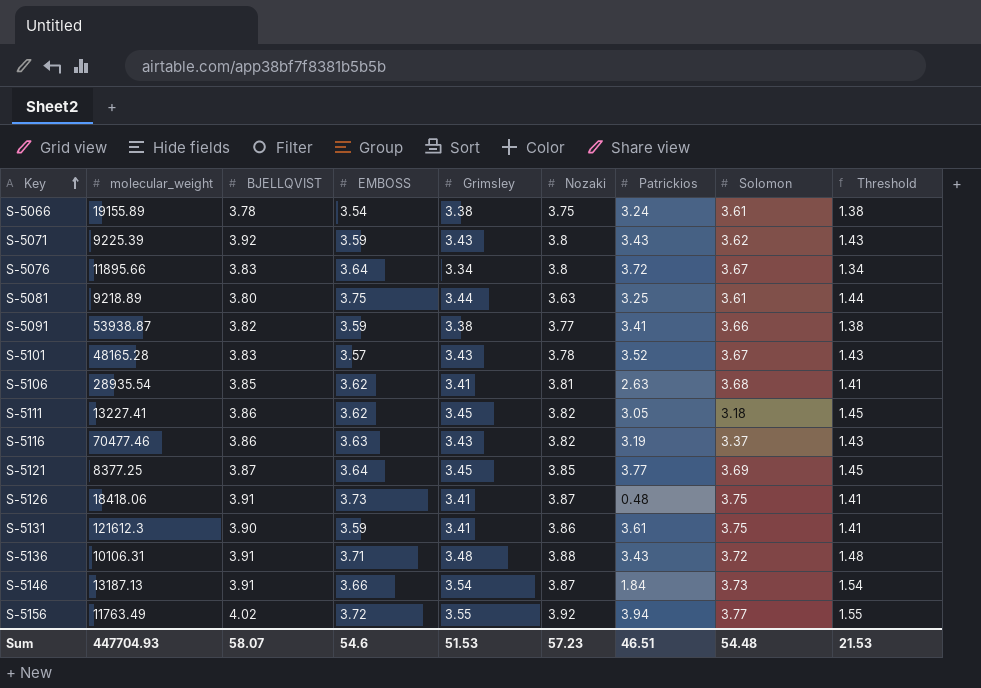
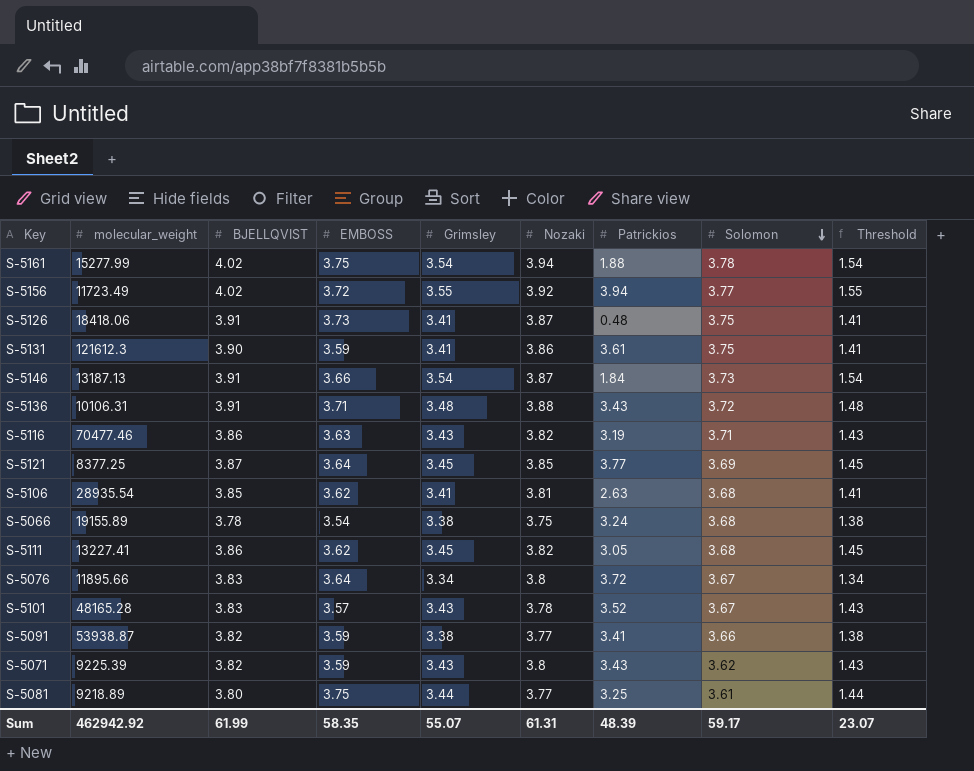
row order: Key ascending -> Solomon descending
row S-5161: none -> 15277.99 | 4.02 | 3.75 | 3.54 | 3.94 | 1.88 | 3.78 | 1.54
S-5156 | molecular_weight: 11763.49 -> 11723.49
S-5116 | Solomon: 3.37 -> 3.71
S-5066 | Solomon: 3.61 -> 3.68
S-5111 | Solomon: 3.18 -> 3.68
S-5071 | BJELLQVIST: 3.92 -> 3.82
S-5081 | Nozaki: 3.63 -> 3.77
Sum | molecular_weight: 447704.93 -> 462942.92
Sum | BJELLQVIST: 58.07 -> 61.99
Sum | EMBOSS: 54.6 -> 58.35
Sum | Grimsley: 51.53 -> 55.07
Sum | Nozaki: 57.23 -> 61.31
Sum | Patrickios: 46.51 -> 48.39
Sum | Solomon: 54.48 -> 59.17
Sum | Threshold: 21.53 -> 23.07

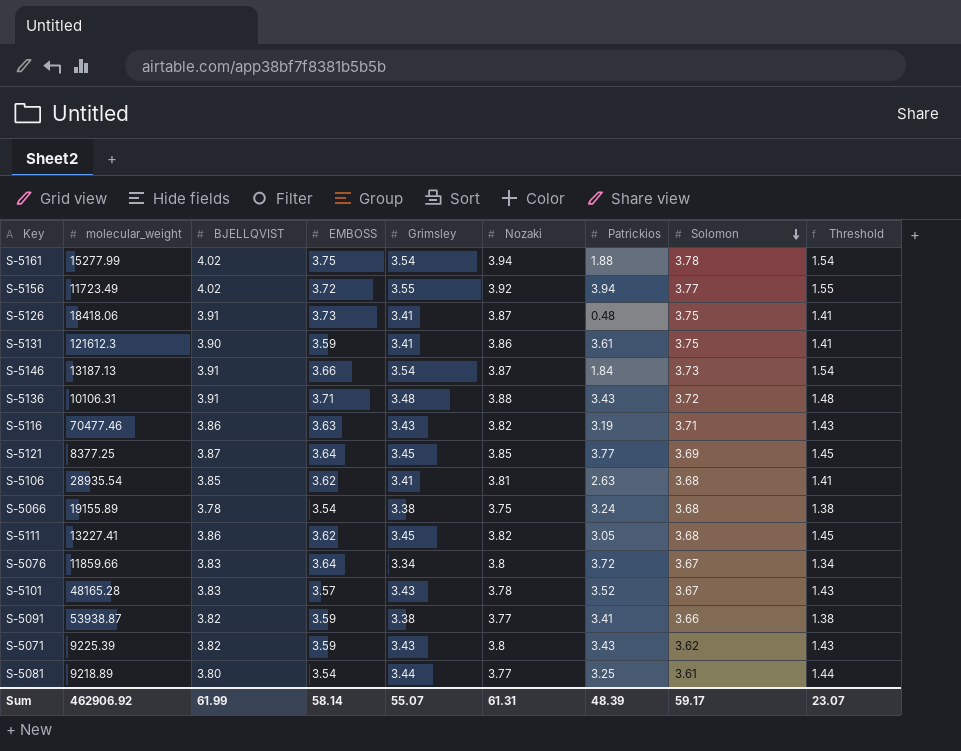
S-5076 | molecular_weight: 11895.66 -> 11859.66
S-5081 | EMBOSS: 3.75 -> 3.54
Sum | molecular_weight: 462942.92 -> 462906.92
Sum | EMBOSS: 58.35 -> 58.14

